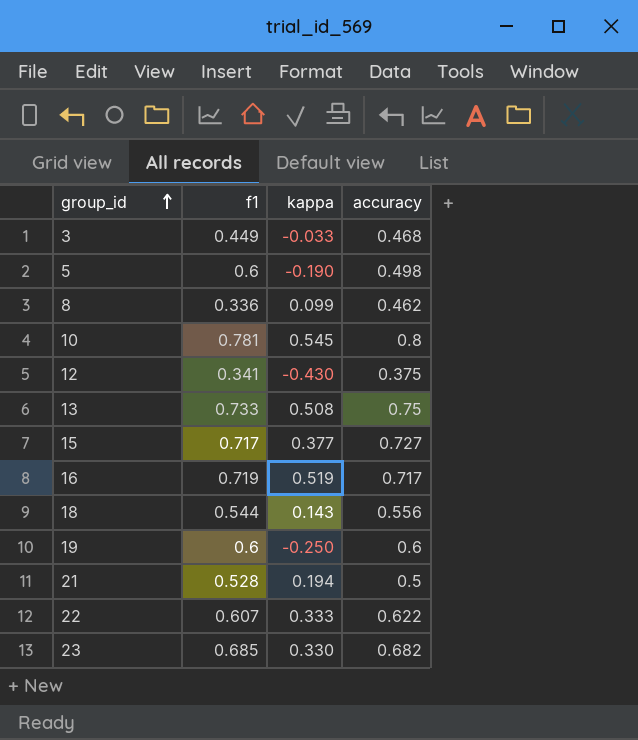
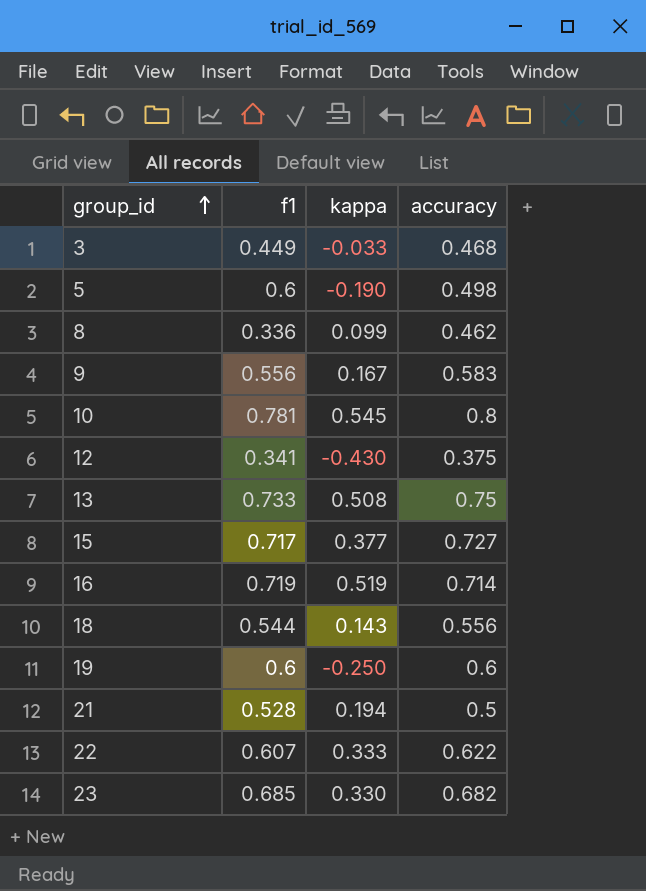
row 9: none -> 0.556 | 0.167 | 0.583
16 | accuracy: 0.717 -> 0.714

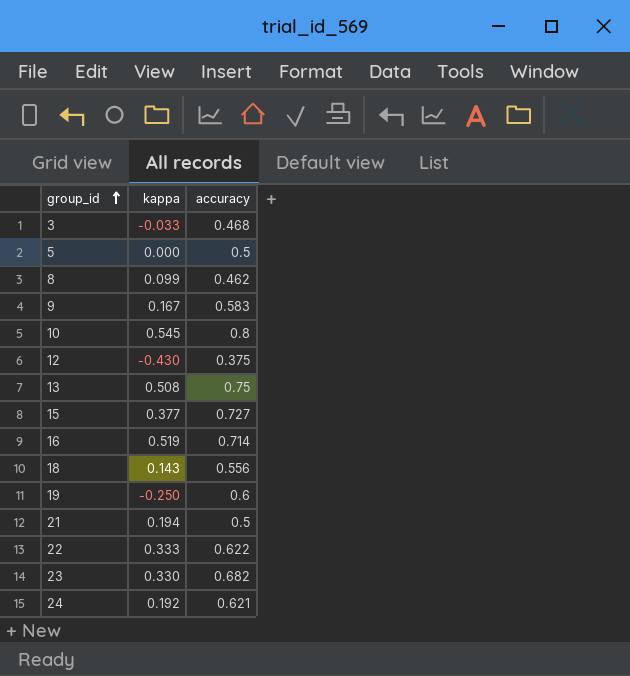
column f1 | position: 2 -> none
5 | kappa: -0.190 -> 0.000
5 | accuracy: 0.498 -> 0.5
row 24: none -> 0.192 | 0.621

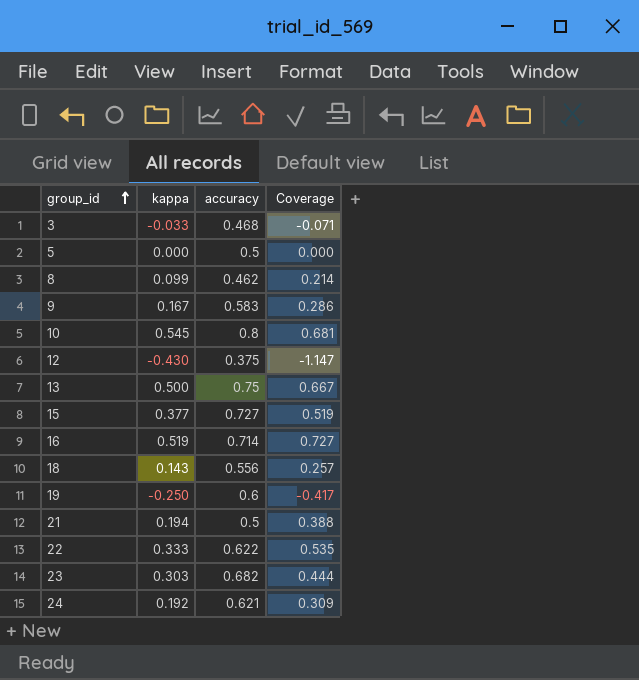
column Coverage | formula: none -> [kappa] / [accuracy]
13 | kappa: 0.508 -> 0.500
23 | kappa: 0.330 -> 0.303

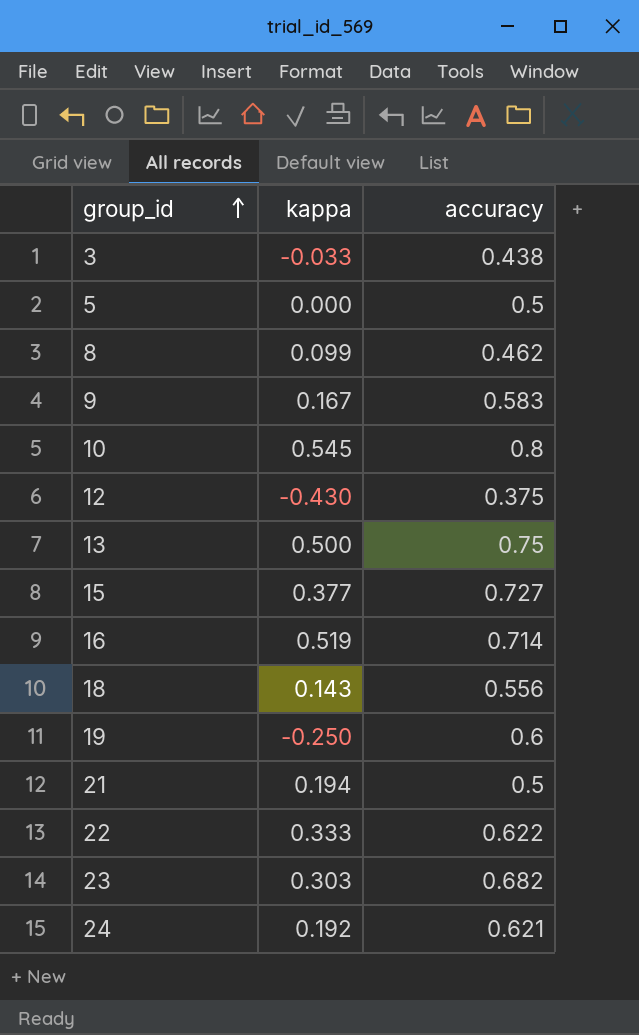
column Coverage | formula: [kappa] / [accuracy] -> none
3 | accuracy: 0.468 -> 0.438

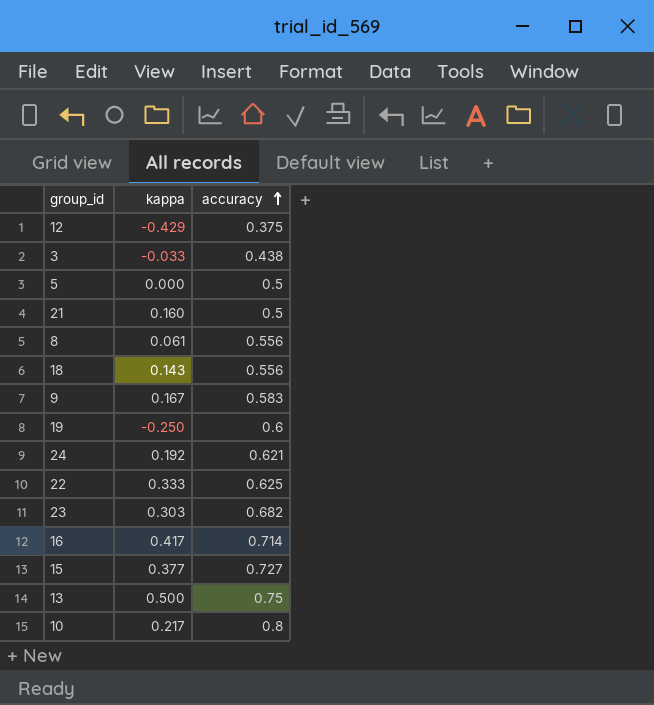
row order: group_id ascending -> accuracy ascending
12 | kappa: -0.430 -> -0.429
21 | kappa: 0.194 -> 0.160
8 | kappa: 0.099 -> 0.061
8 | accuracy: 0.462 -> 0.556
22 | accuracy: 0.622 -> 0.625
16 | kappa: 0.519 -> 0.417
10 | kappa: 0.545 -> 0.217

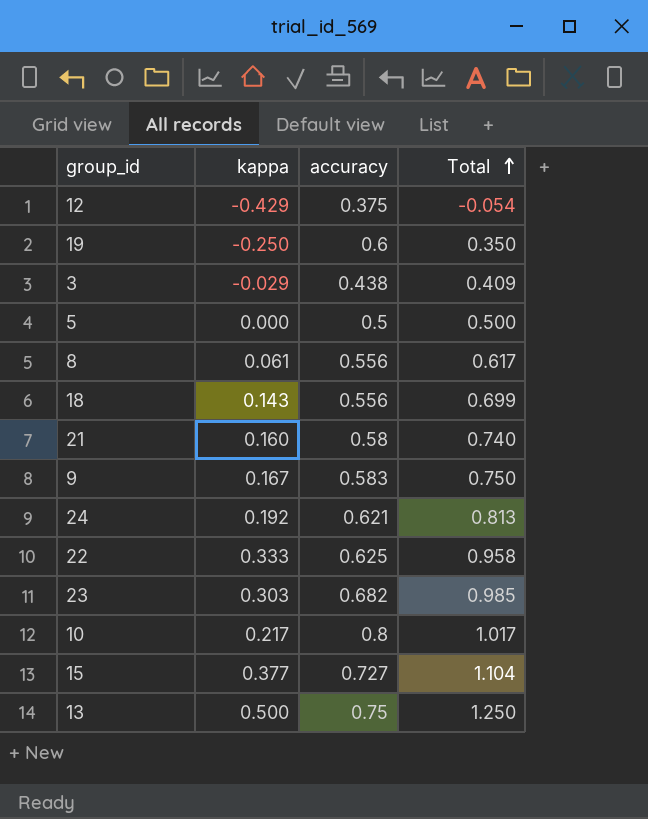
row order: accuracy ascending -> Total ascending
column Total | formula: none -> [kappa] + [accuracy]
row 16: 0.417 | 0.714 -> none
3 | kappa: -0.033 -> -0.029
21 | accuracy: 0.5 -> 0.58

